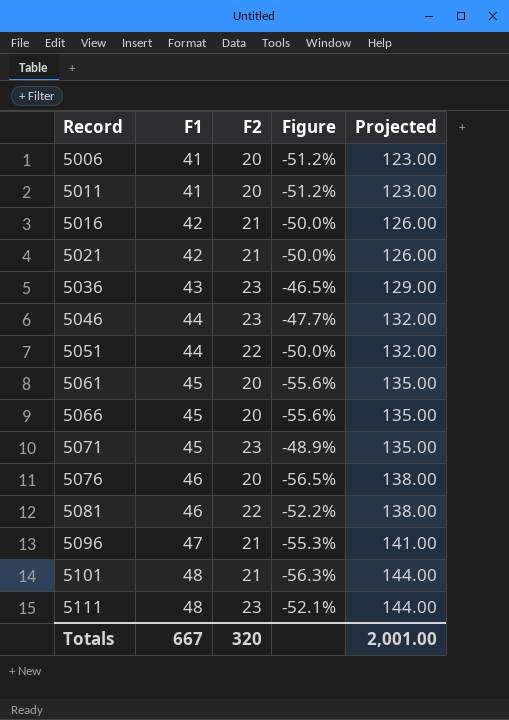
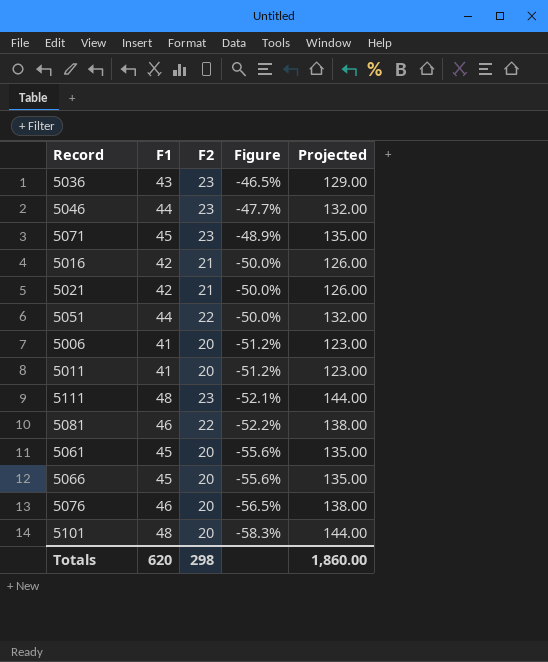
row order: Record ascending -> Figure descending
row 5096: 47 | 21 | -55.3% | 141.00 -> none
5101 | F2: 21 -> 20
5101 | Figure: -56.3% -> -58.3%
Totals | F1: 667 -> 620
Totals | F2: 320 -> 298
Totals | Projected: 2,001.00 -> 1,860.00

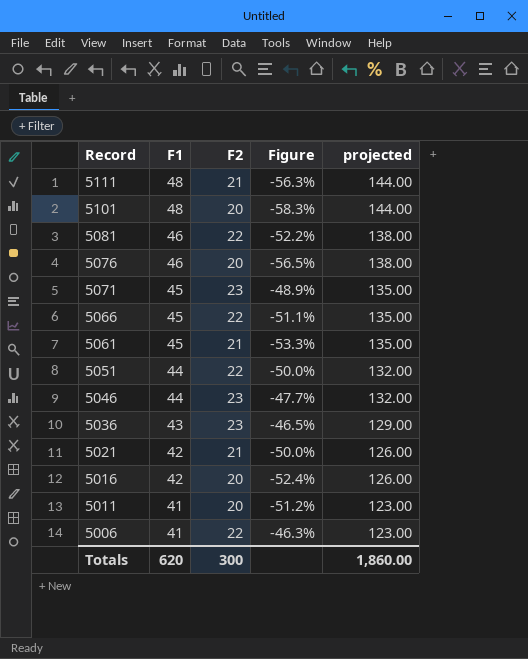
row order: Figure descending -> Record descending
column name: Projected -> projected
5111 | F2: 23 -> 21
5111 | Figure: -52.1% -> -56.3%
5066 | F2: 20 -> 22
5066 | Figure: -55.6% -> -51.1%
5061 | F2: 20 -> 21
5061 | Figure: -55.6% -> -53.3%
5016 | F2: 21 -> 20
5016 | Figure: -50.0% -> -52.4%
5006 | F2: 20 -> 22
5006 | Figure: -51.2% -> -46.3%
Totals | F2: 298 -> 300

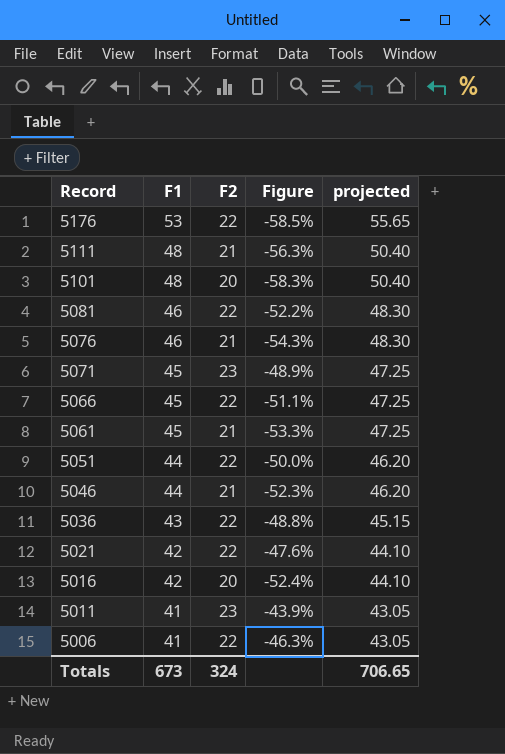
column projected | formula: [F1] * 3 -> [F1] * 1.05
row 5176: none -> 53 | 22 | -58.5% | 55.65
5076 | F2: 20 -> 21
5076 | Figure: -56.5% -> -54.3%
5046 | F2: 23 -> 21
5046 | Figure: -47.7% -> -52.3%
5036 | F2: 23 -> 22
5036 | Figure: -46.5% -> -48.8%
5021 | F2: 21 -> 22
5021 | Figure: -50.0% -> -47.6%
5011 | F2: 20 -> 23
5011 | Figure: -51.2% -> -43.9%
Totals | F1: 620 -> 673
Totals | F2: 300 -> 324
Totals | projected: 1,860.00 -> 706.65

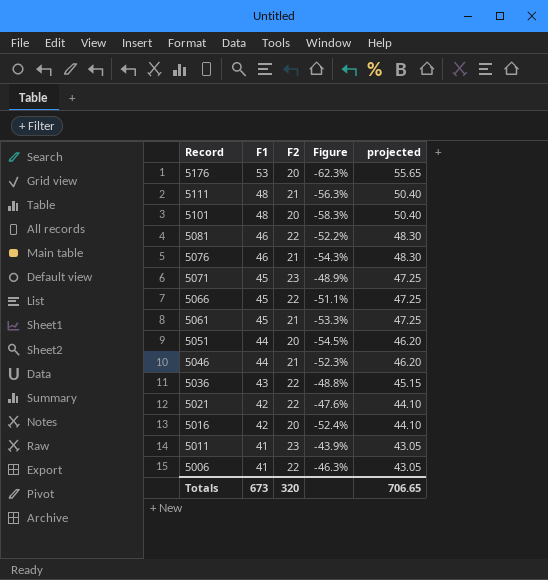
5176 | F2: 22 -> 20
5176 | Figure: -58.5% -> -62.3%
5051 | F2: 22 -> 20
5051 | Figure: -50.0% -> -54.5%
Totals | F2: 324 -> 320

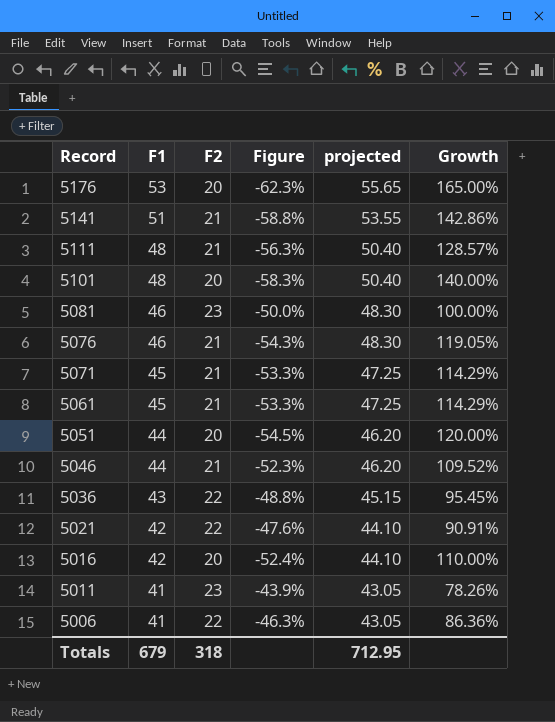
column Growth | formula: none -> ([F1] - [F2]) / [F2]
row 5066: 45 | 22 | -51.1% | 47.25 -> none
row 5141: none -> 51 | 21 | -58.8% | 53.55 | 142.86%
5081 | F2: 22 -> 23
5081 | Figure: -52.2% -> -50.0%
5071 | F2: 23 -> 21
5071 | Figure: -48.9% -> -53.3%
Totals | F1: 673 -> 679
Totals | F2: 320 -> 318
Totals | projected: 706.65 -> 712.95

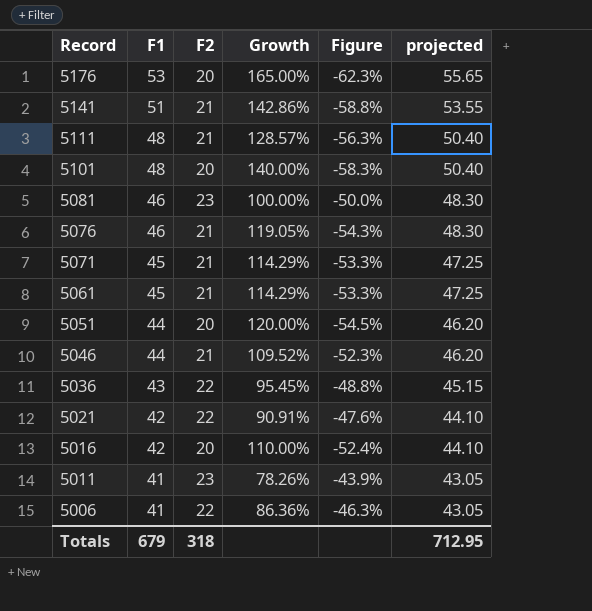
column Growth | position: 6 -> 4

